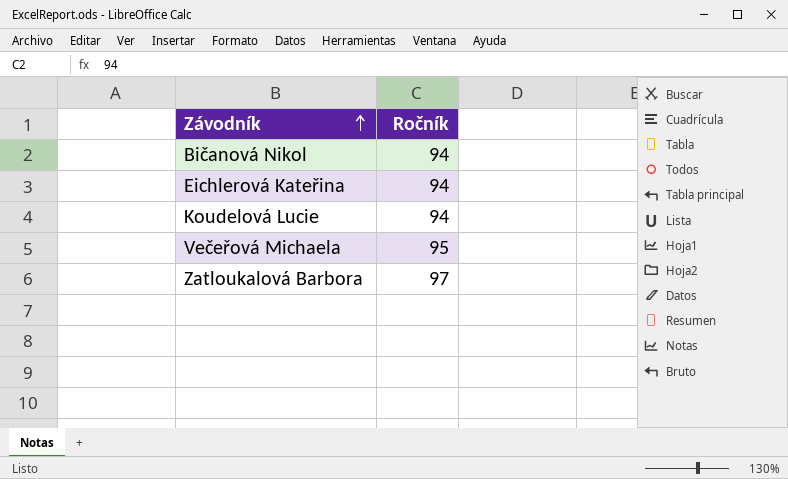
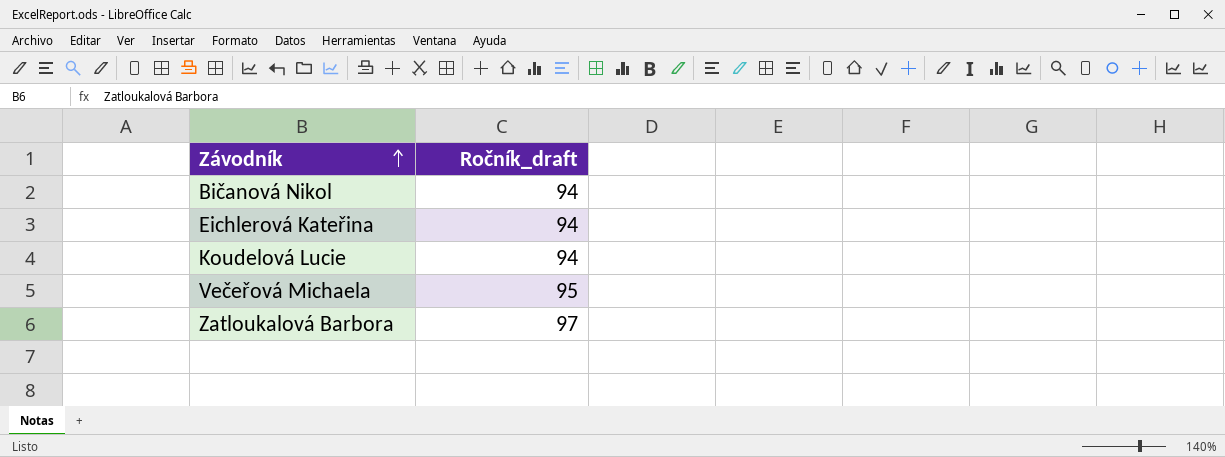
column name: Ročník -> Ročník_draft

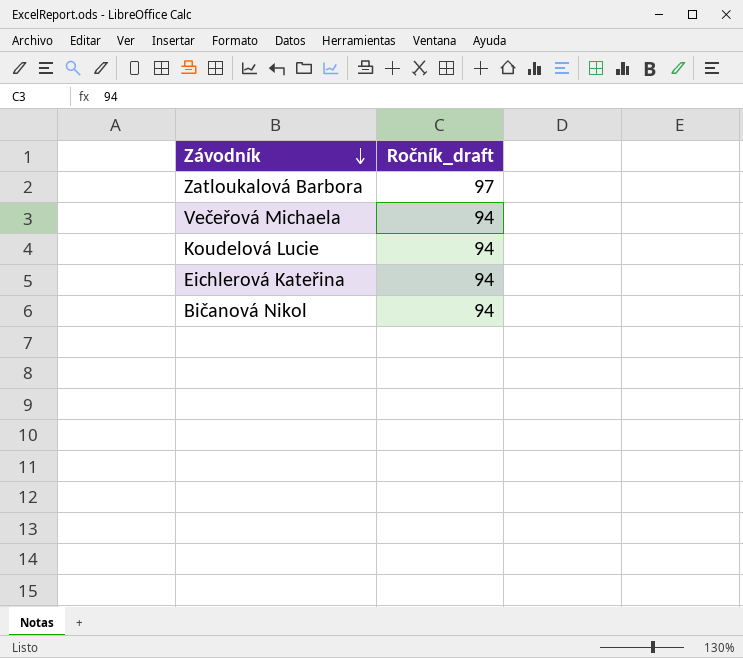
row order: Závodník ascending -> Závodník descending
Večeřová Michaela | Ročník_draft: 95 -> 94

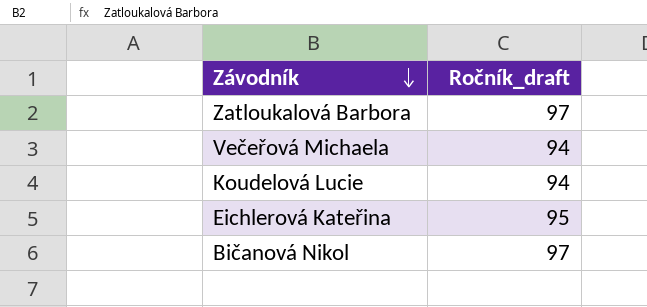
Eichlerová Kateřina | Ročník_draft: 94 -> 95
Bičanová Nikol | Ročník_draft: 94 -> 97

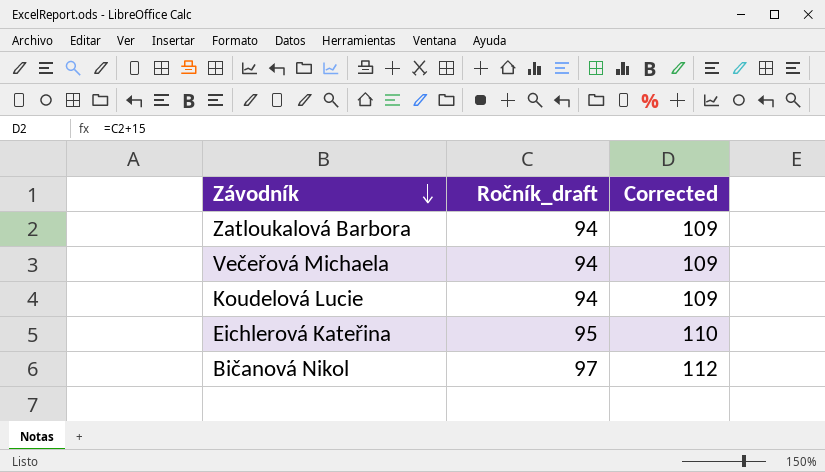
column Corrected | formula: none -> [Ročník_draft] + 15
Zatloukalová Barbora | Ročník_draft: 97 -> 94

